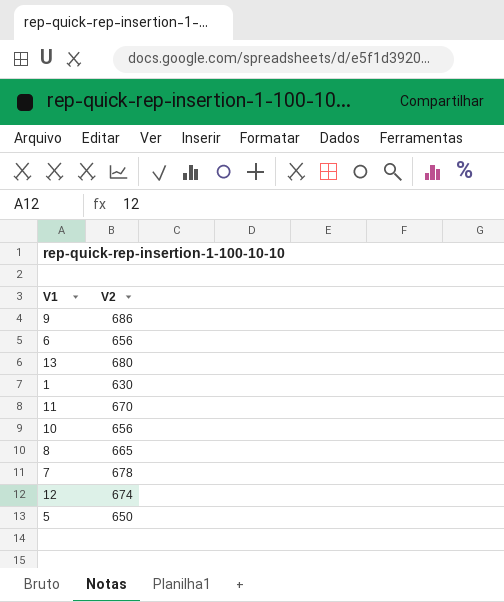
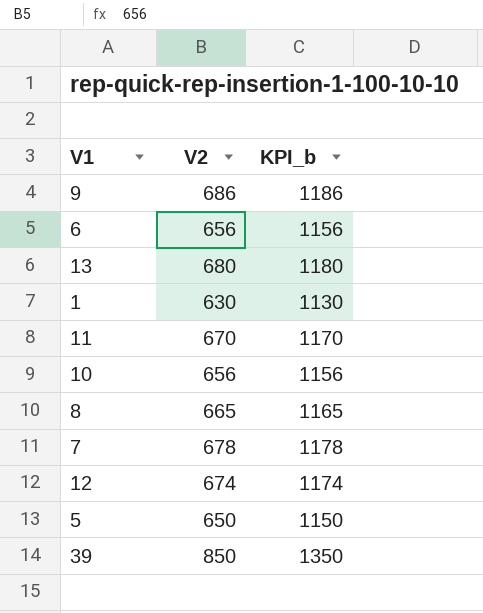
column KPI_b | formula: none -> [V2] + 500
row 39: none -> 850 | 1350

